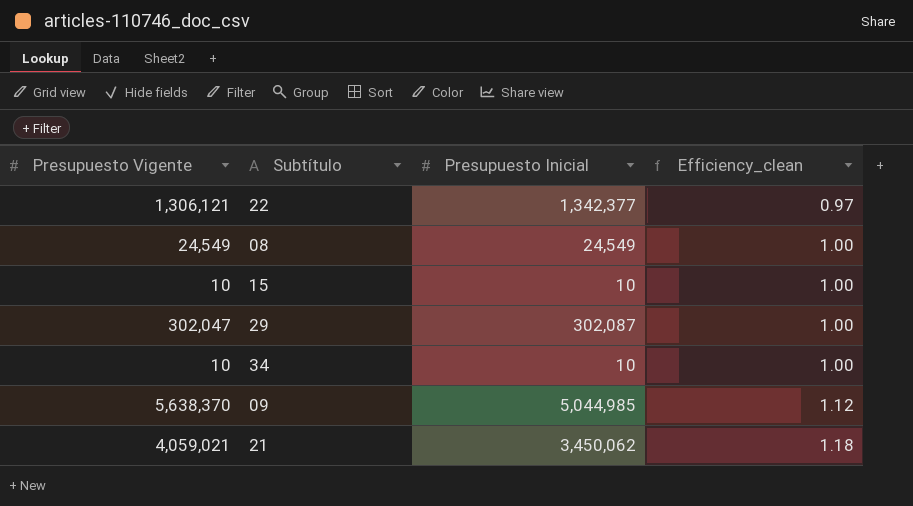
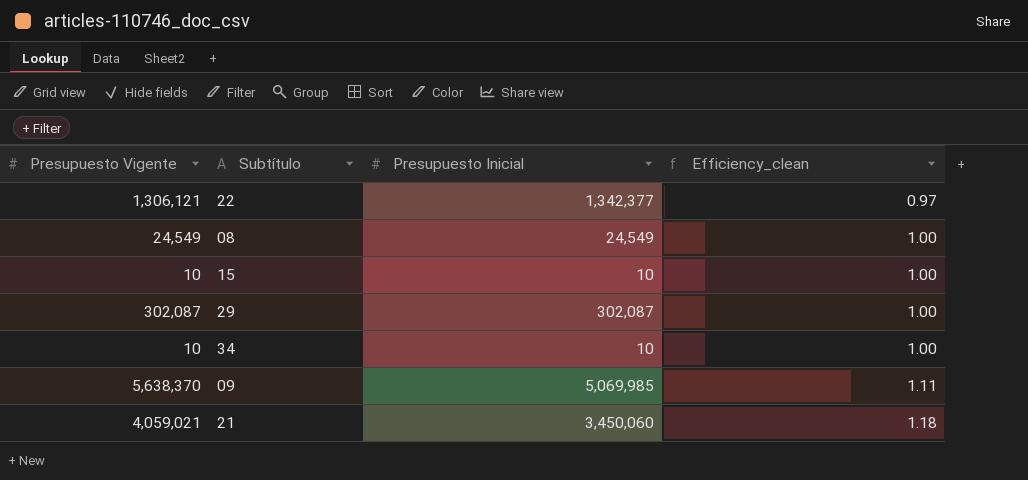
29 | Presupuesto Vigente: 302,047 -> 302,087
09 | Presupuesto Inicial: 5,044,985 -> 5,069,985
09 | Efficiency_clean: 1.12 -> 1.11
21 | Presupuesto Inicial: 3,450,062 -> 3,450,060

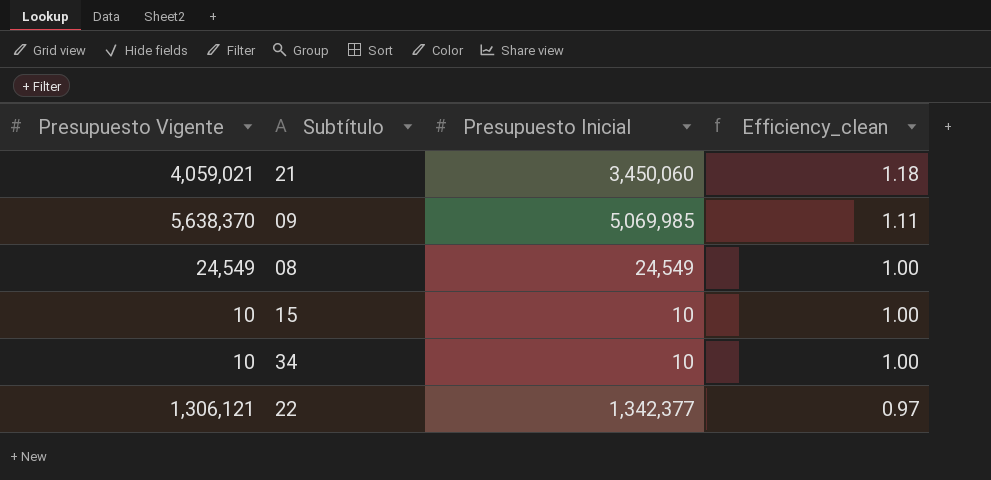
row order: Efficiency_clean ascending -> Efficiency_clean descending
row 29: 302,087 | 302,087 | 1.00 -> none

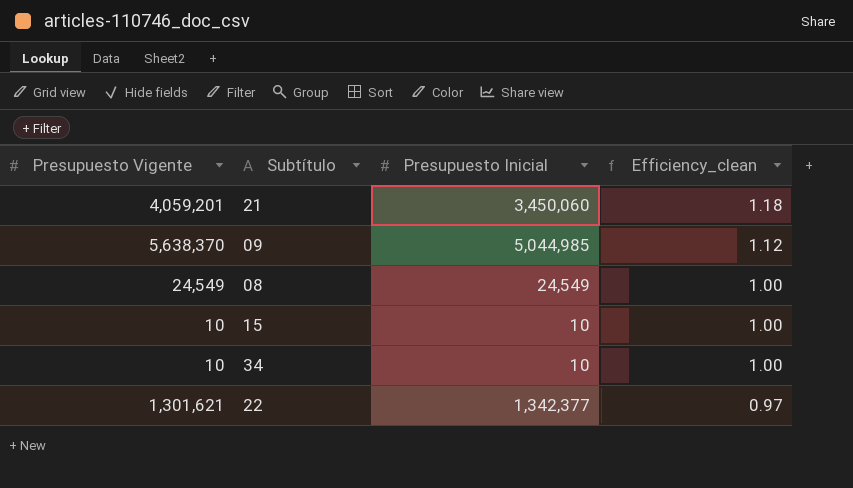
21 | Presupuesto Vigente: 4,059,021 -> 4,059,201
09 | Presupuesto Inicial: 5,069,985 -> 5,044,985
09 | Efficiency_clean: 1.11 -> 1.12
22 | Presupuesto Vigente: 1,306,121 -> 1,301,621

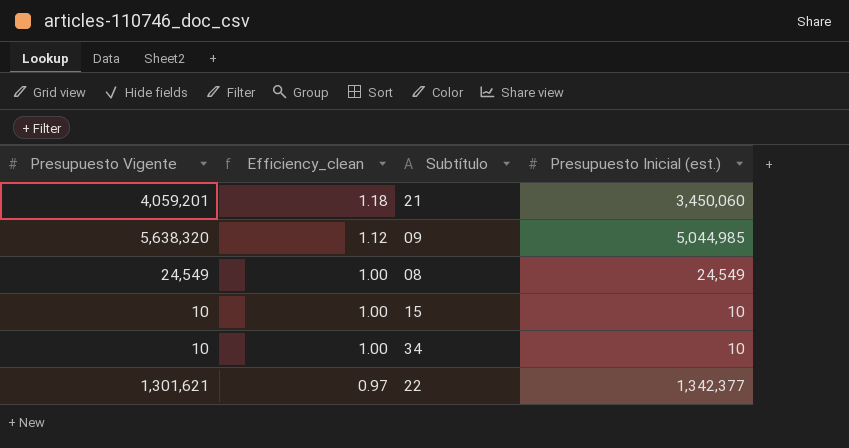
column Efficiency_clean | position: 4 -> 2
column name: Presupuesto Inicial -> Presupuesto Inicial (est.)
09 | Presupuesto Vigente: 5,638,370 -> 5,638,320

